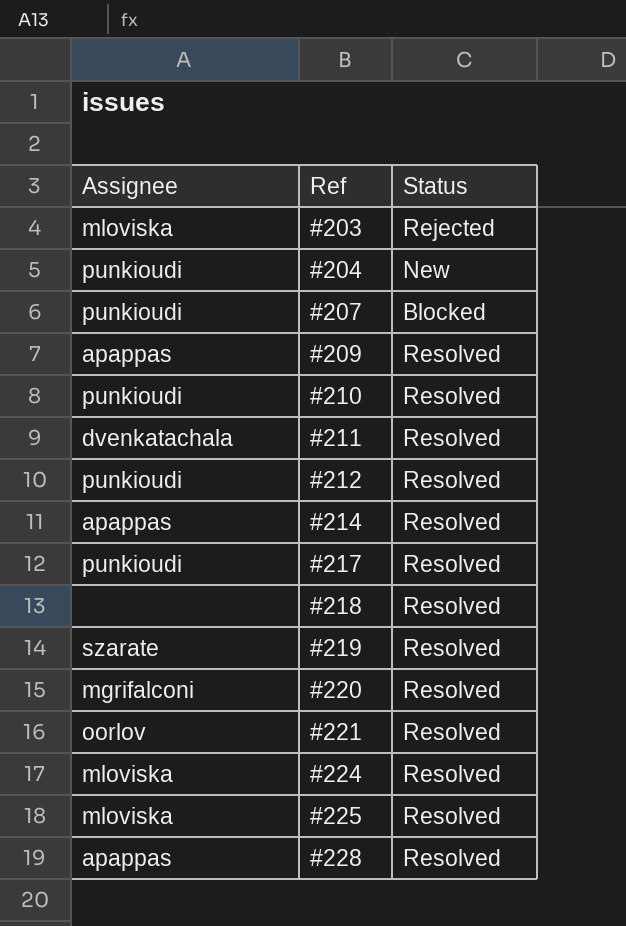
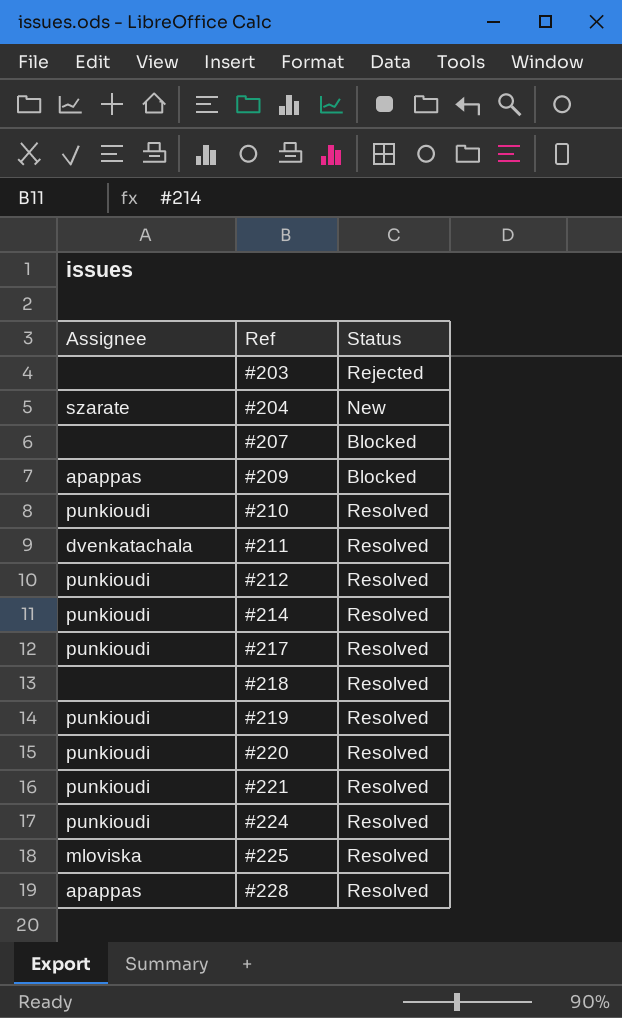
#203 | Assignee: mloviska -> none
#204 | Assignee: punkioudi -> szarate
#207 | Assignee: punkioudi -> none
#209 | Status: Resolved -> Blocked
#214 | Assignee: apappas -> punkioudi
#219 | Assignee: szarate -> punkioudi
#220 | Assignee: mgrifalconi -> punkioudi
#221 | Assignee: oorlov -> punkioudi
#224 | Assignee: mloviska -> punkioudi

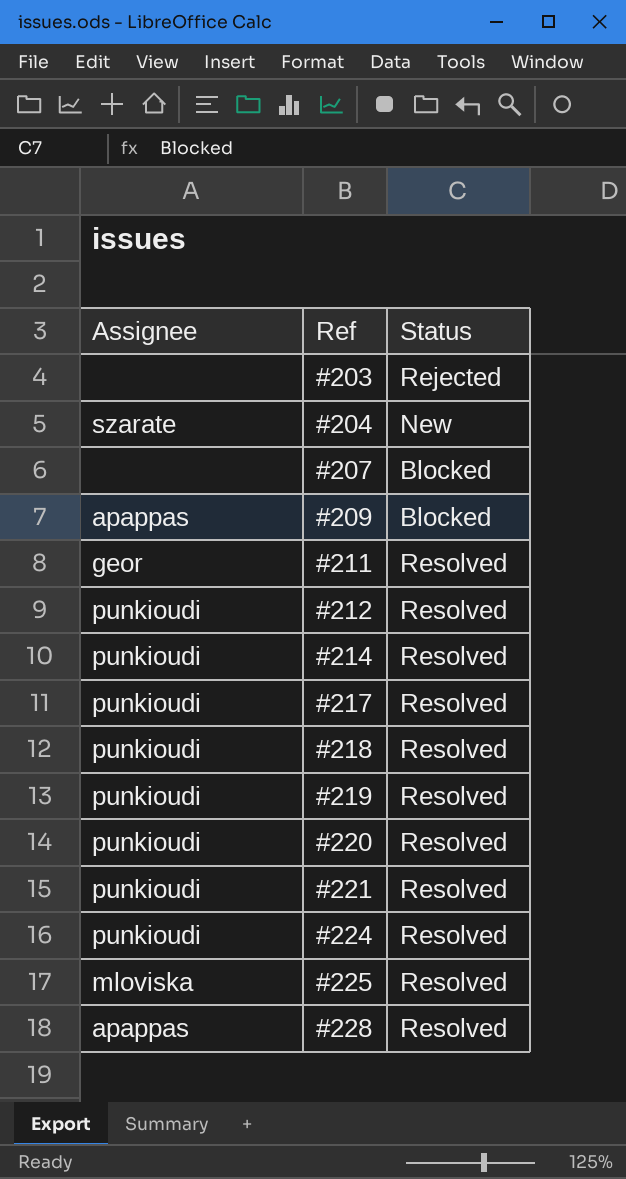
row #210: punkioudi | Resolved -> none
#211 | Assignee: dvenkatachala -> geor
#218 | Assignee: none -> punkioudi

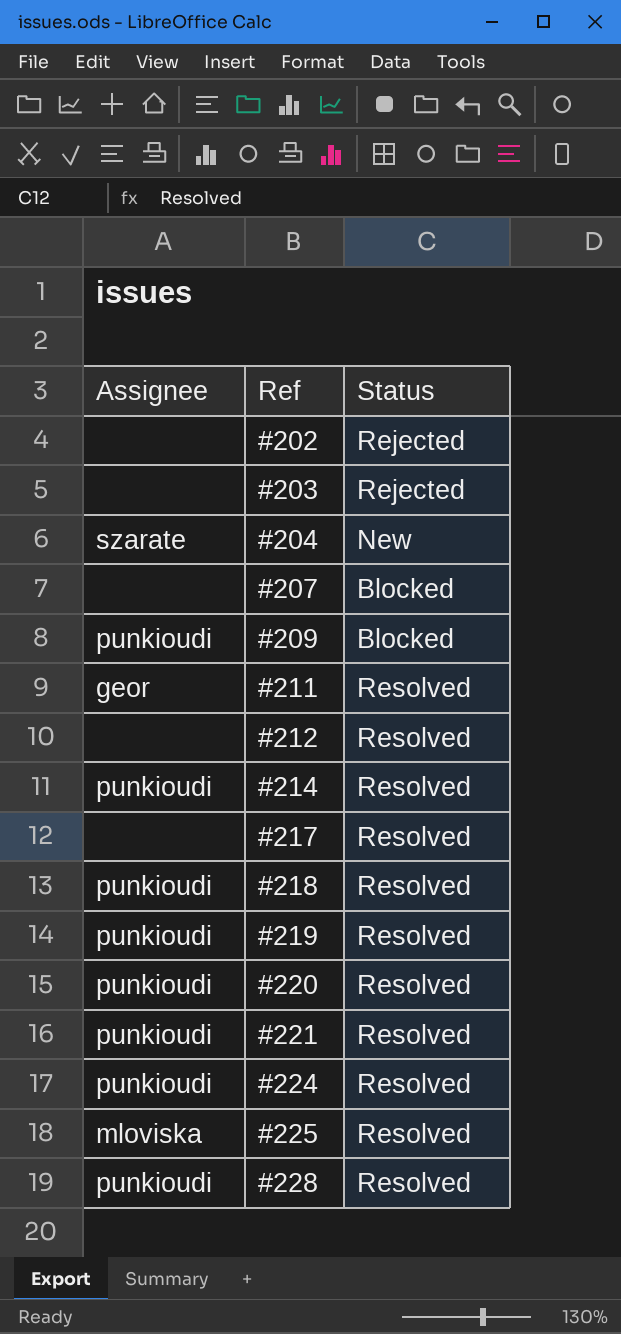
row #202: none -> none | Rejected
#209 | Assignee: apappas -> punkioudi
#212 | Assignee: punkioudi -> none
#217 | Assignee: punkioudi -> none
#228 | Assignee: apappas -> punkioudi

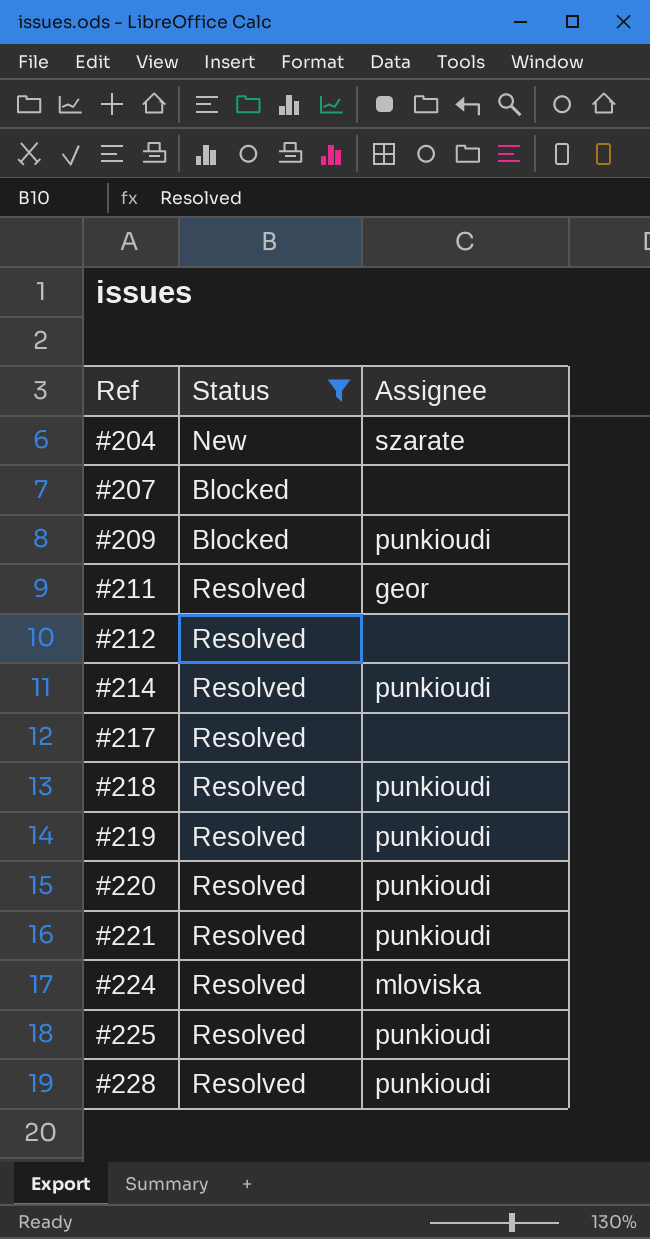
filter: none -> Status != Rejected
column Assignee | position: 1 -> 3
#224 | Assignee: punkioudi -> mloviska
#225 | Assignee: mloviska -> punkioudi

